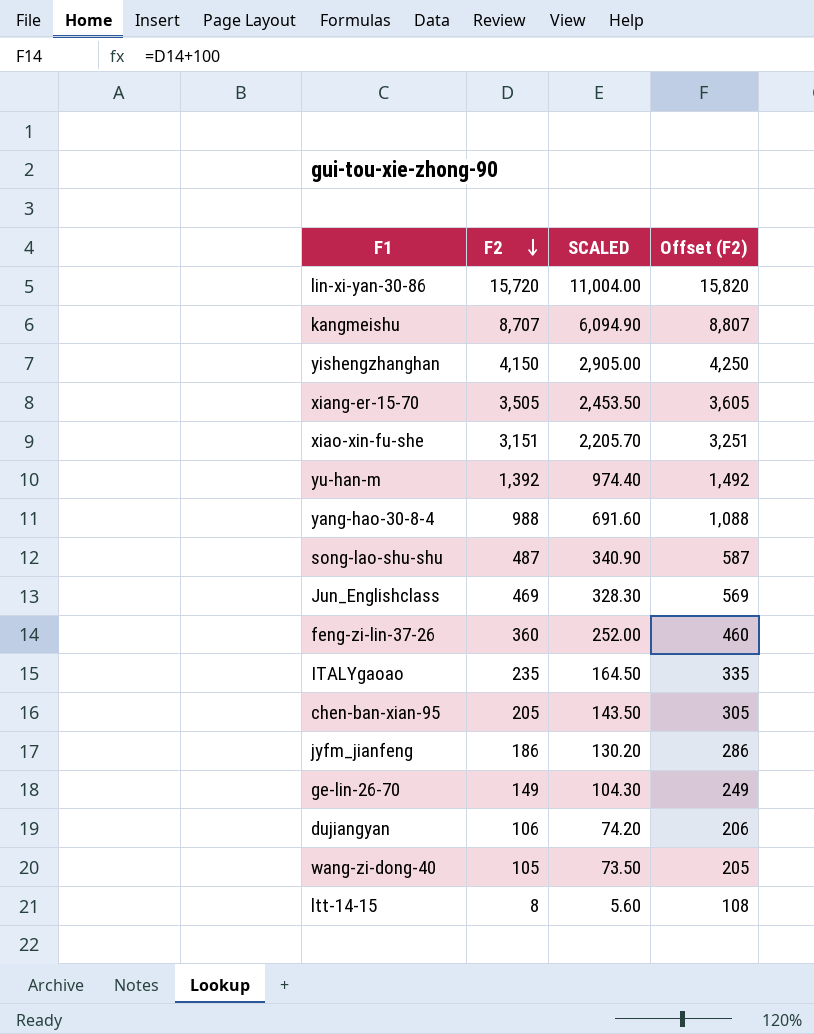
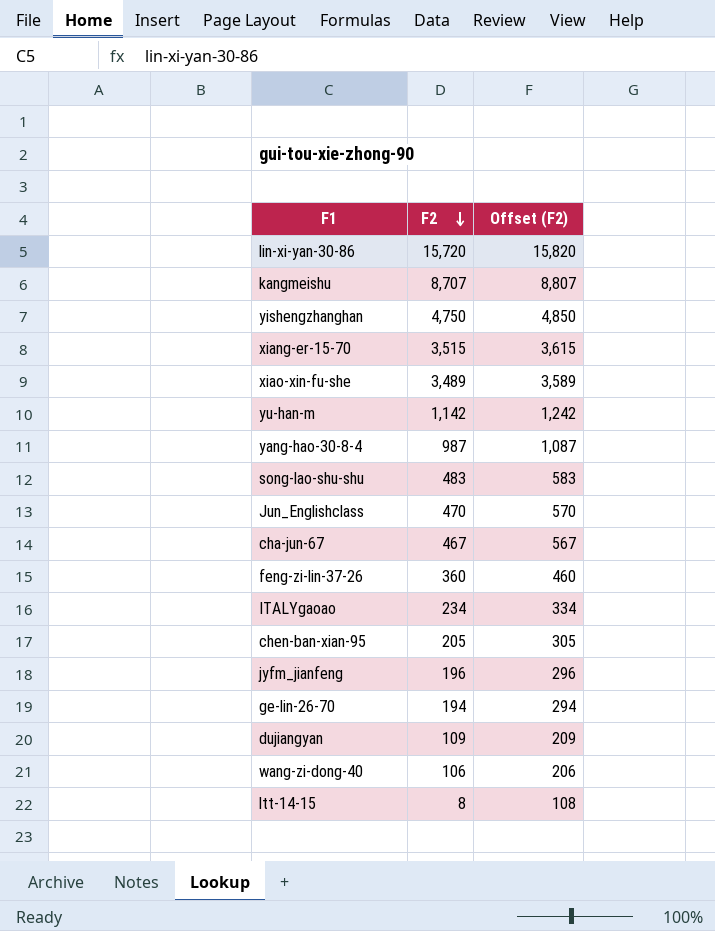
column SCALED | formula: [F2] * 0.7 -> none
yishengzhanghan | F2: 4,150 -> 4,750
yishengzhanghan | Offset (F2): 4,250 -> 4,850
xiang-er-15-70 | F2: 3,505 -> 3,515
xiang-er-15-70 | Offset (F2): 3,605 -> 3,615
xiao-xin-fu-she | F2: 3,151 -> 3,489
xiao-xin-fu-she | Offset (F2): 3,251 -> 3,589
yu-han-m | F2: 1,392 -> 1,142
yu-han-m | Offset (F2): 1,492 -> 1,242
yang-hao-30-8-4 | F2: 988 -> 987
yang-hao-30-8-4 | Offset (F2): 1,088 -> 1,087
song-lao-shu-shu | F2: 487 -> 483
song-lao-shu-shu | Offset (F2): 587 -> 583
Jun_Englishclass | F2: 469 -> 470
Jun_Englishclass | Offset (F2): 569 -> 570
row cha-jun-67: none -> 467 | 567
ITALYgaoao | F2: 235 -> 234
ITALYgaoao | Offset (F2): 335 -> 334
jyfm_jianfeng | F2: 186 -> 196
jyfm_jianfeng | Offset (F2): 286 -> 296
ge-lin-26-70 | F2: 149 -> 194
ge-lin-26-70 | Offset (F2): 249 -> 294
dujiangyan | F2: 106 -> 109
dujiangyan | Offset (F2): 206 -> 209
wang-zi-dong-40 | F2: 105 -> 106
wang-zi-dong-40 | Offset (F2): 205 -> 206

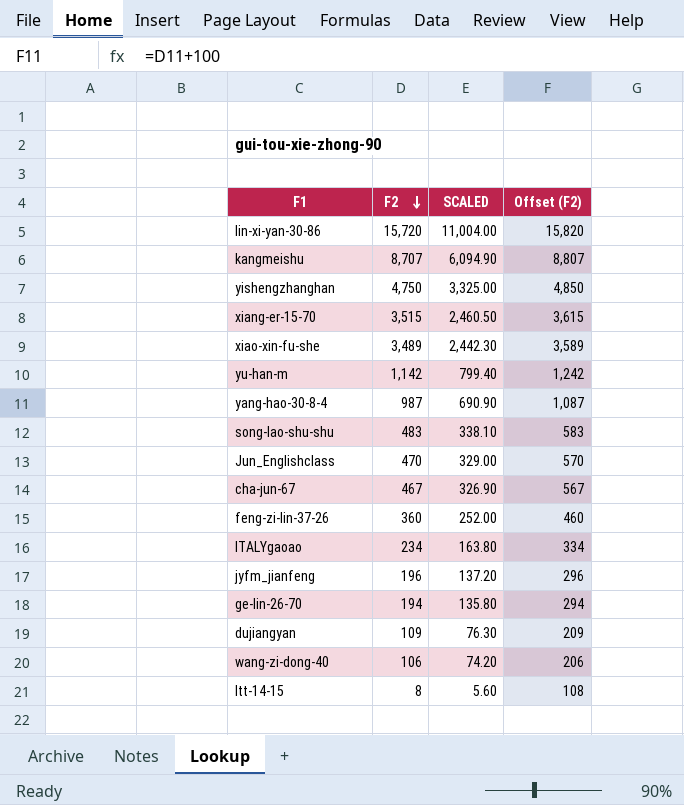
column SCALED | formula: none -> [F2] * 0.7
row chen-ban-xian-95: 205 | 305 -> none

